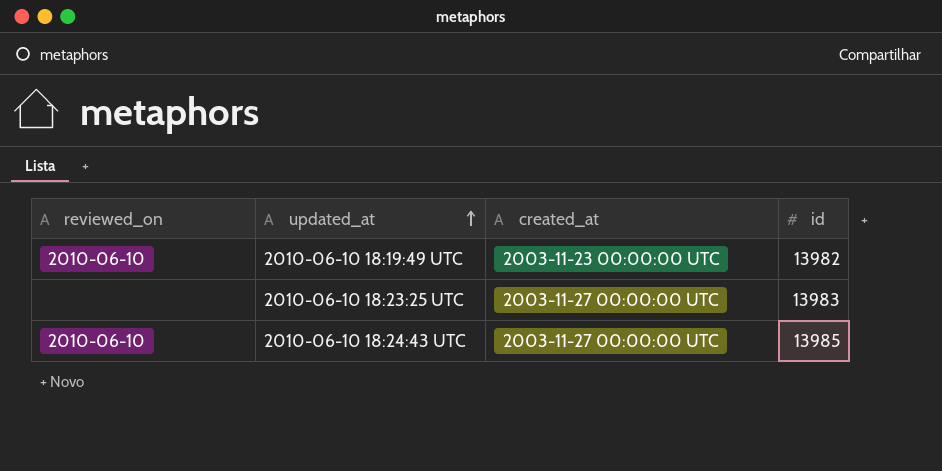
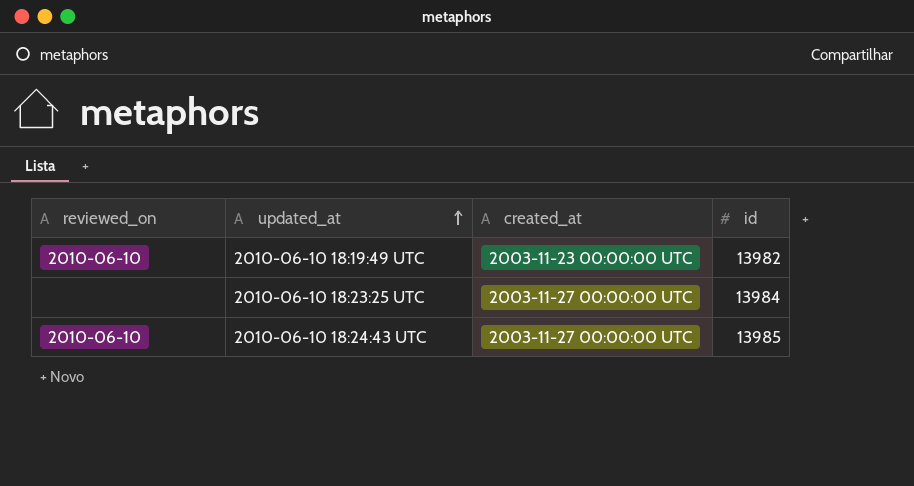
2010-06-10 18:23:25 UTC | id: 13983 -> 13984

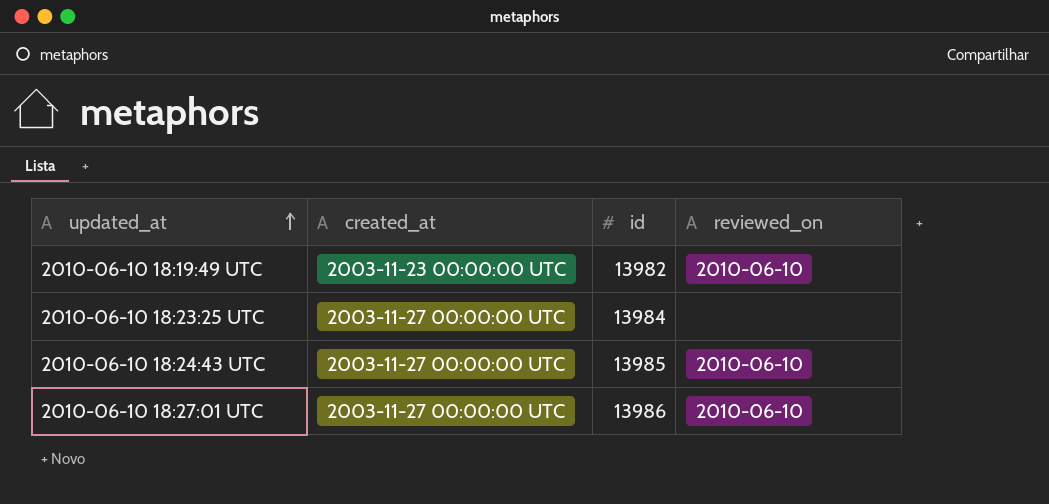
column reviewed_on | position: 1 -> 4
row 2010-06-10 18:27:01 UTC: none -> 2003-11-27 00:00:00 UTC | 13986 | 2010-06-10

